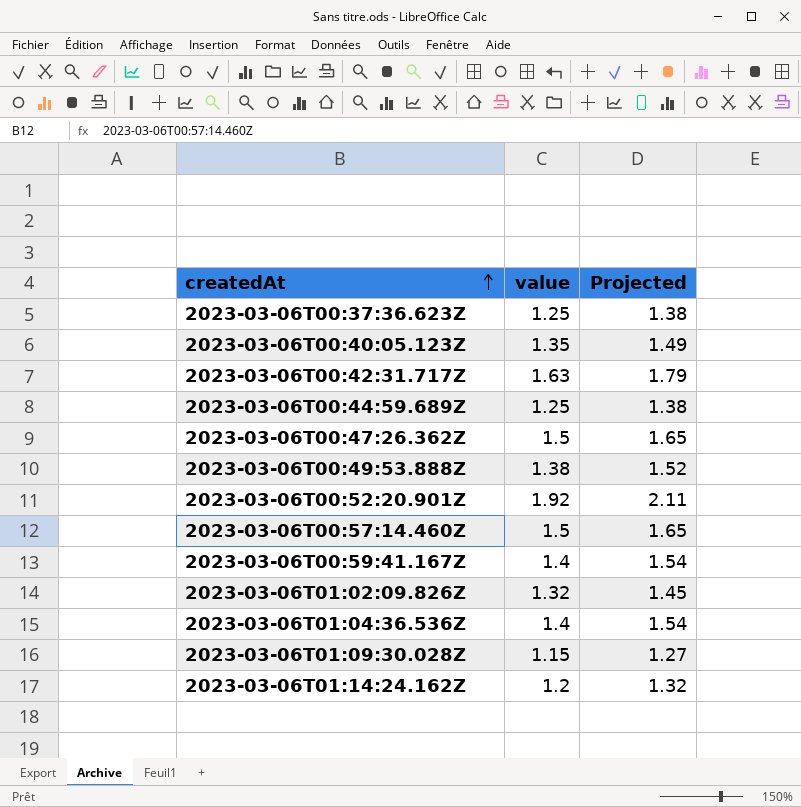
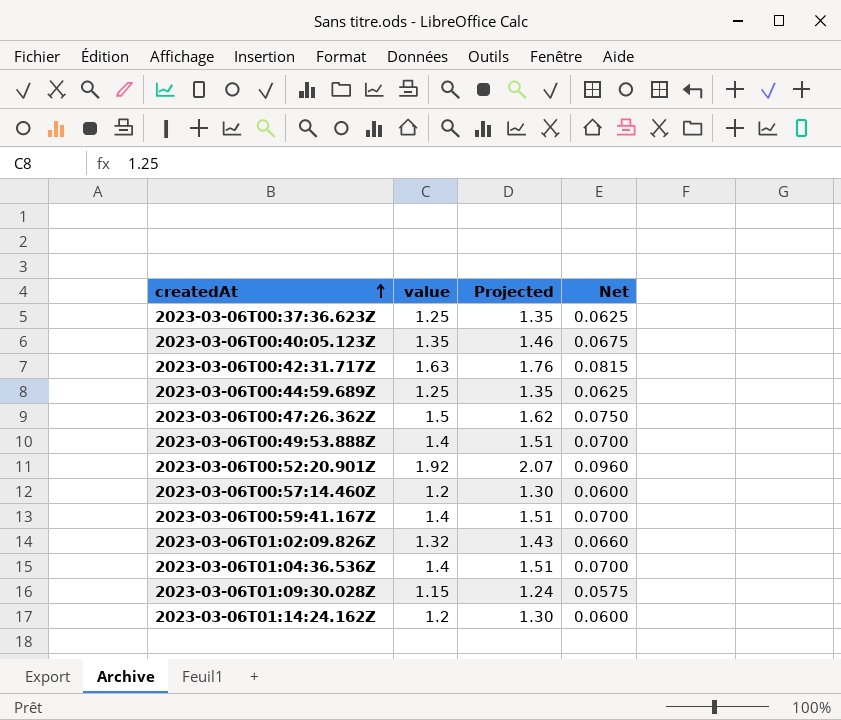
column Projected | formula: [value] * 1.1 -> [value] * 1.08
column Net | formula: none -> [value] * 0.05
2023-03-06T00:49:53.888Z | value: 1.38 -> 1.4
2023-03-06T00:57:14.460Z | value: 1.5 -> 1.2

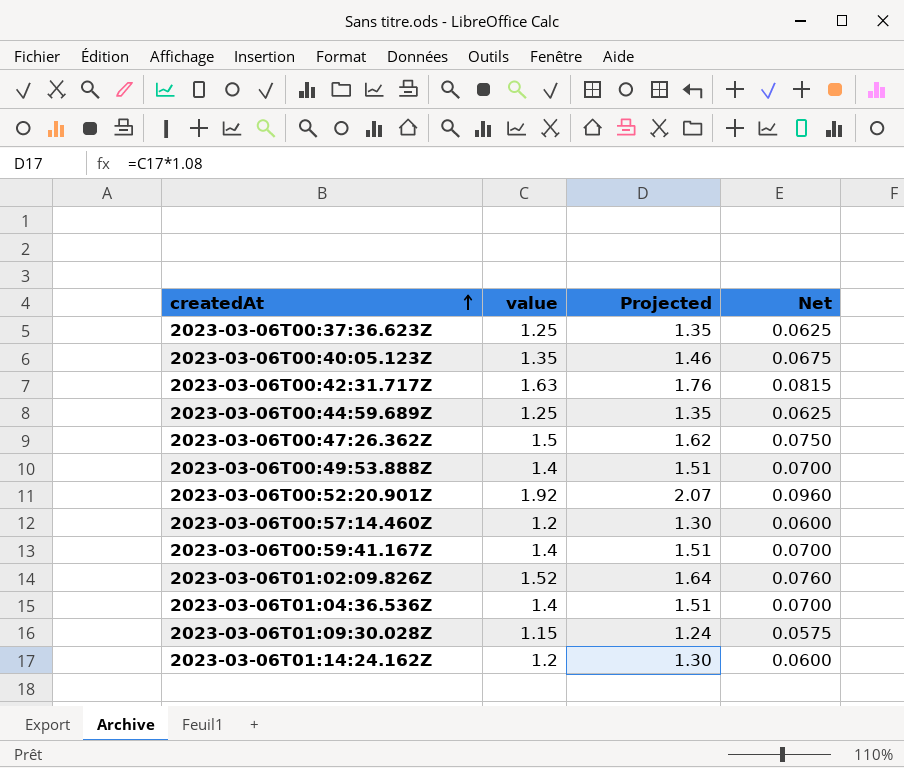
2023-03-06T01:02:09.826Z | value: 1.32 -> 1.52
2023-03-06T01:02:09.826Z | Projected: 1.43 -> 1.64
2023-03-06T01:02:09.826Z | Net: 0.0660 -> 0.0760

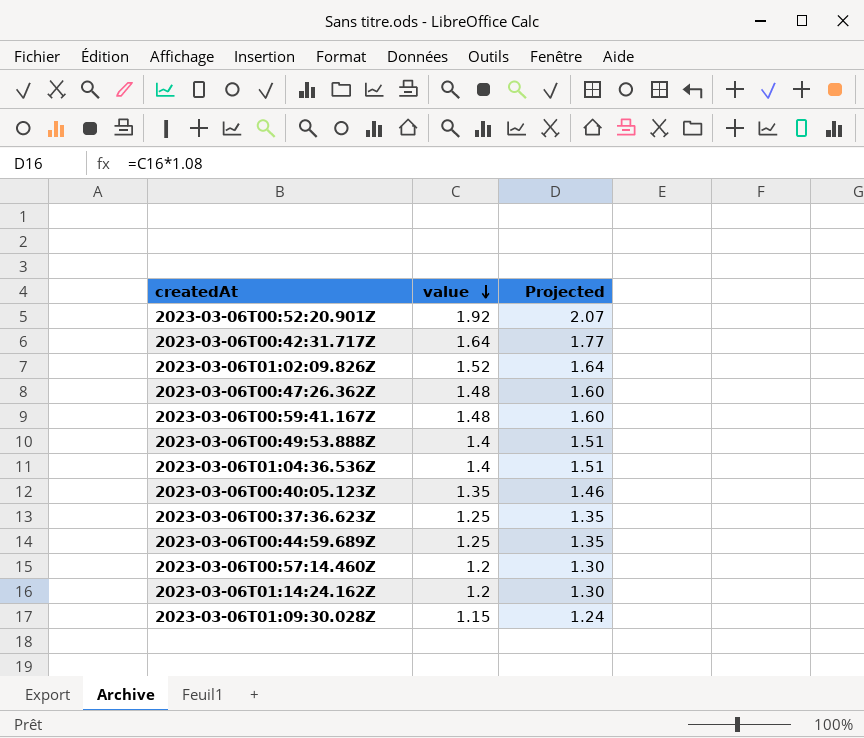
row order: createdAt ascending -> value descending
column Net | formula: [value] * 0.05 -> none
2023-03-06T00:42:31.717Z | value: 1.63 -> 1.64
2023-03-06T00:42:31.717Z | Projected: 1.76 -> 1.77
2023-03-06T00:47:26.362Z | value: 1.5 -> 1.48
2023-03-06T00:47:26.362Z | Projected: 1.62 -> 1.60
2023-03-06T00:59:41.167Z | value: 1.4 -> 1.48
2023-03-06T00:59:41.167Z | Projected: 1.51 -> 1.60

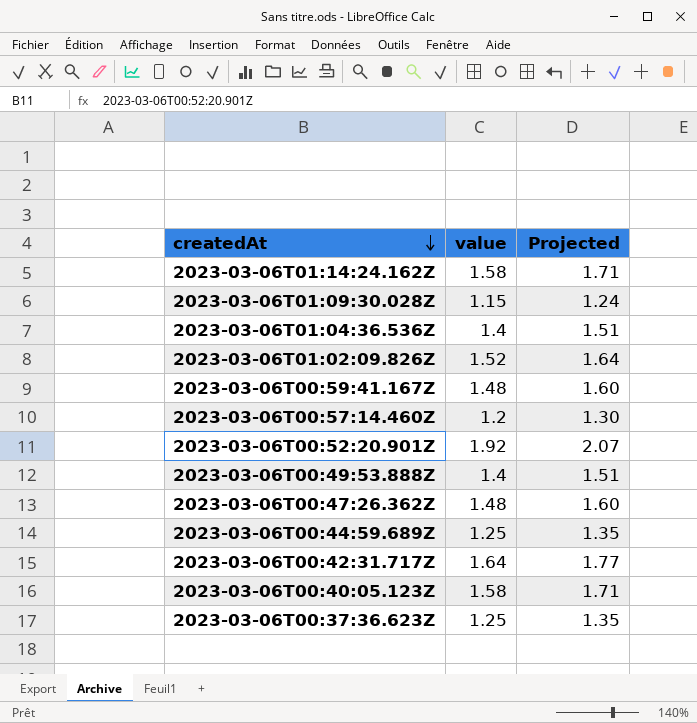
row order: value descending -> createdAt descending
2023-03-06T01:14:24.162Z | value: 1.2 -> 1.58
2023-03-06T01:14:24.162Z | Projected: 1.30 -> 1.71
2023-03-06T00:40:05.123Z | value: 1.35 -> 1.58
2023-03-06T00:40:05.123Z | Projected: 1.46 -> 1.71

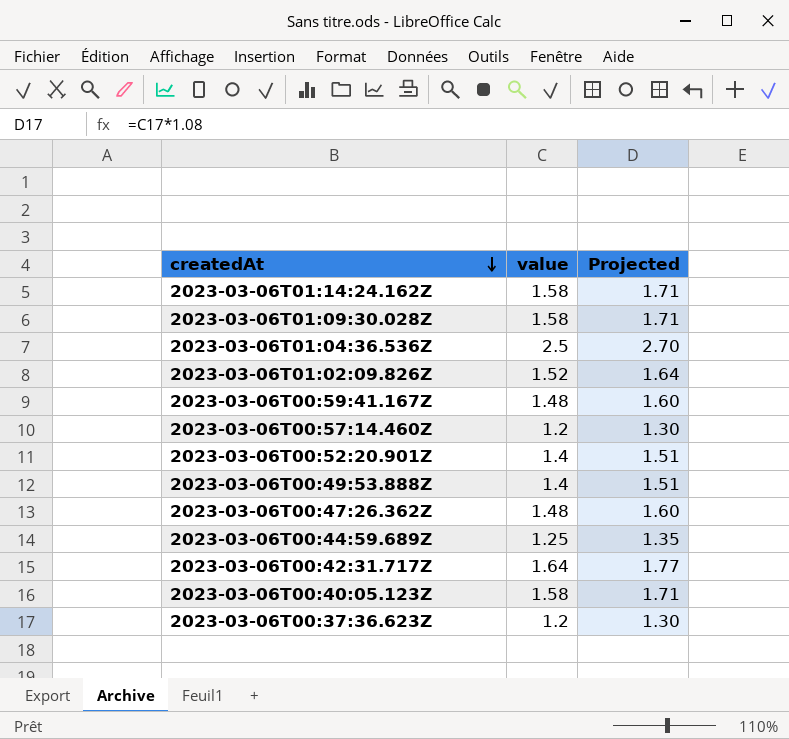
2023-03-06T01:09:30.028Z | value: 1.15 -> 1.58
2023-03-06T01:09:30.028Z | Projected: 1.24 -> 1.71
2023-03-06T01:04:36.536Z | value: 1.4 -> 2.5
2023-03-06T01:04:36.536Z | Projected: 1.51 -> 2.70
2023-03-06T00:52:20.901Z | value: 1.92 -> 1.4
2023-03-06T00:52:20.901Z | Projected: 2.07 -> 1.51
2023-03-06T00:37:36.623Z | value: 1.25 -> 1.2
2023-03-06T00:37:36.623Z | Projected: 1.35 -> 1.30

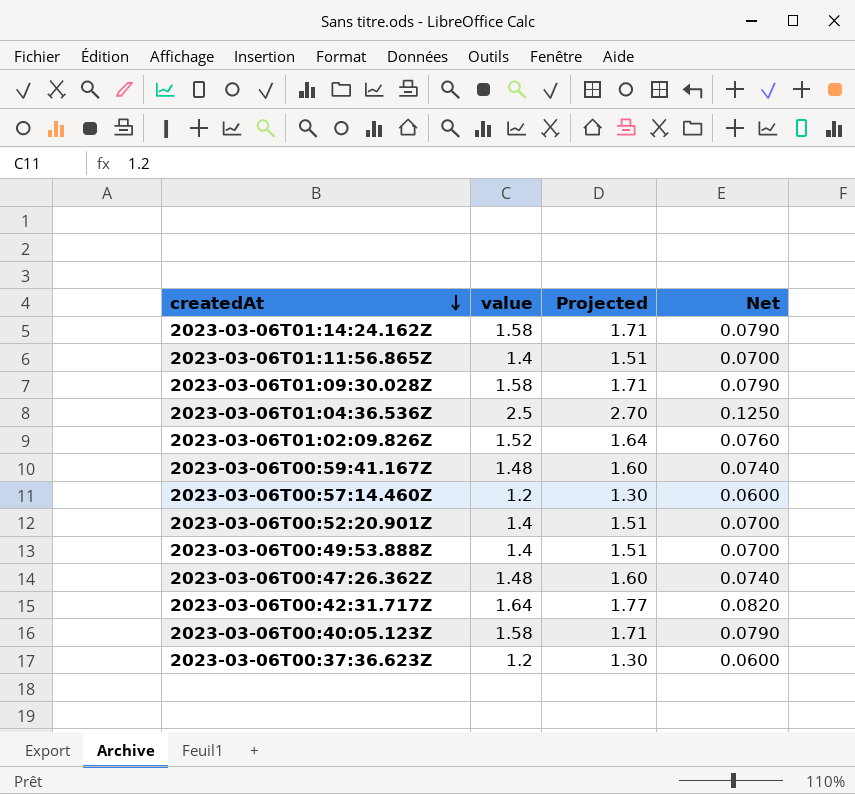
column Net | formula: none -> [value] * 0.05
row 2023-03-06T00:44:59.689Z: 1.25 | 1.35 -> none
row 2023-03-06T01:11:56.865Z: none -> 1.4 | 1.51 | 0.0700

